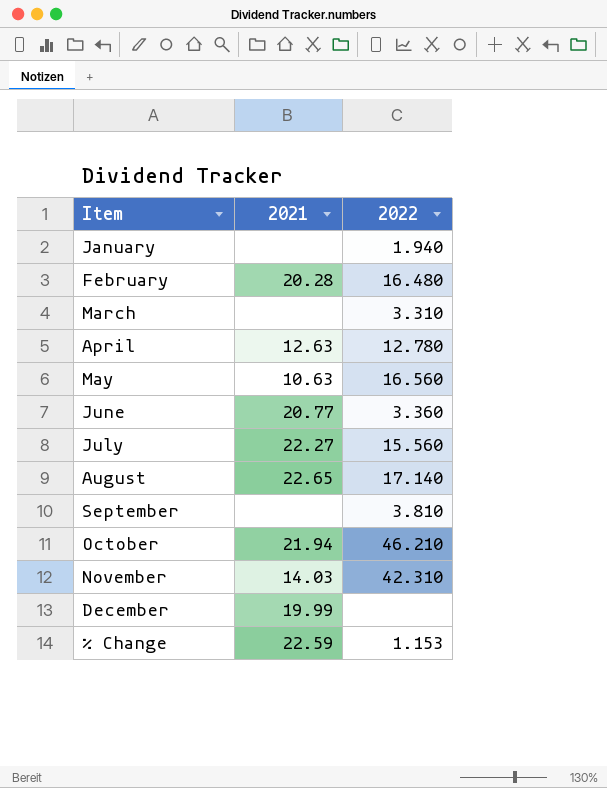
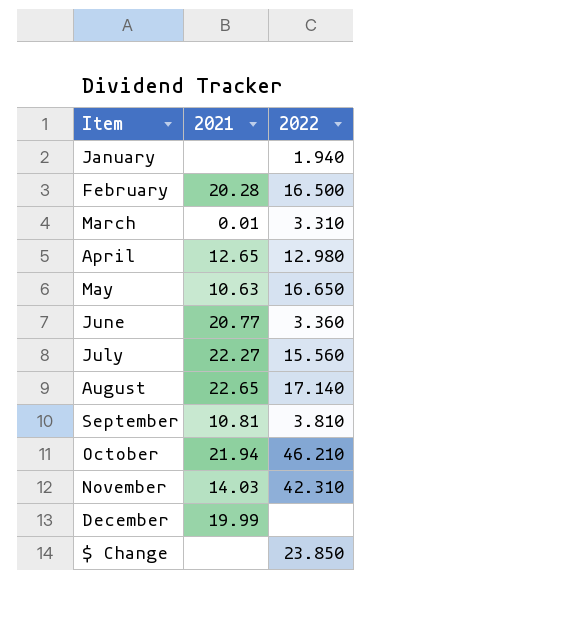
row % Change: 22.59 | 1.153 -> none
February | 2022: 16.480 -> 16.500
March | 2021: none -> 0.01
April | 2021: 12.63 -> 12.65
April | 2022: 12.780 -> 12.980
May | 2022: 16.560 -> 16.650
September | 2021: none -> 10.81
row $ Change: none -> none | 23.850

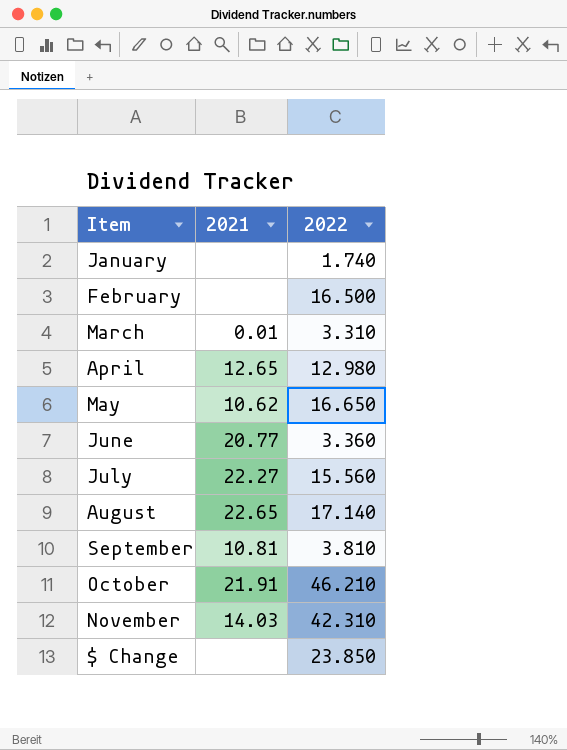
row December: 19.99 | none -> none
January | 2022: 1.940 -> 1.740
February | 2021: 20.28 -> none
May | 2021: 10.63 -> 10.62
October | 2021: 21.94 -> 21.91

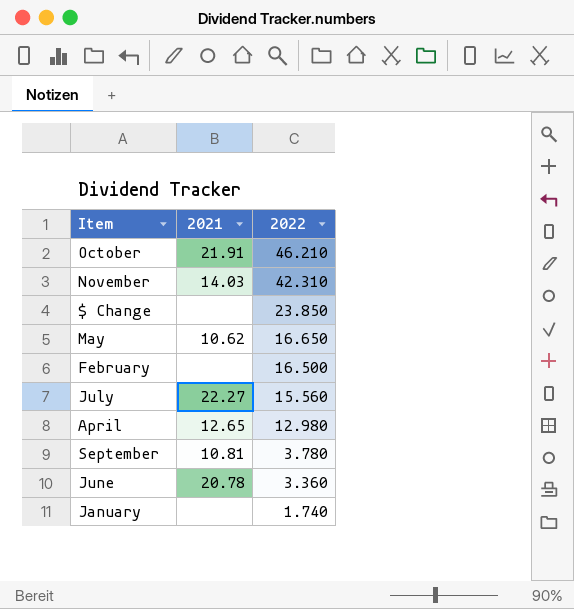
row order: none -> 2022 descending
row March: 0.01 | 3.310 -> none
row August: 22.65 | 17.140 -> none
September | 2022: 3.810 -> 3.780
June | 2021: 20.77 -> 20.78

